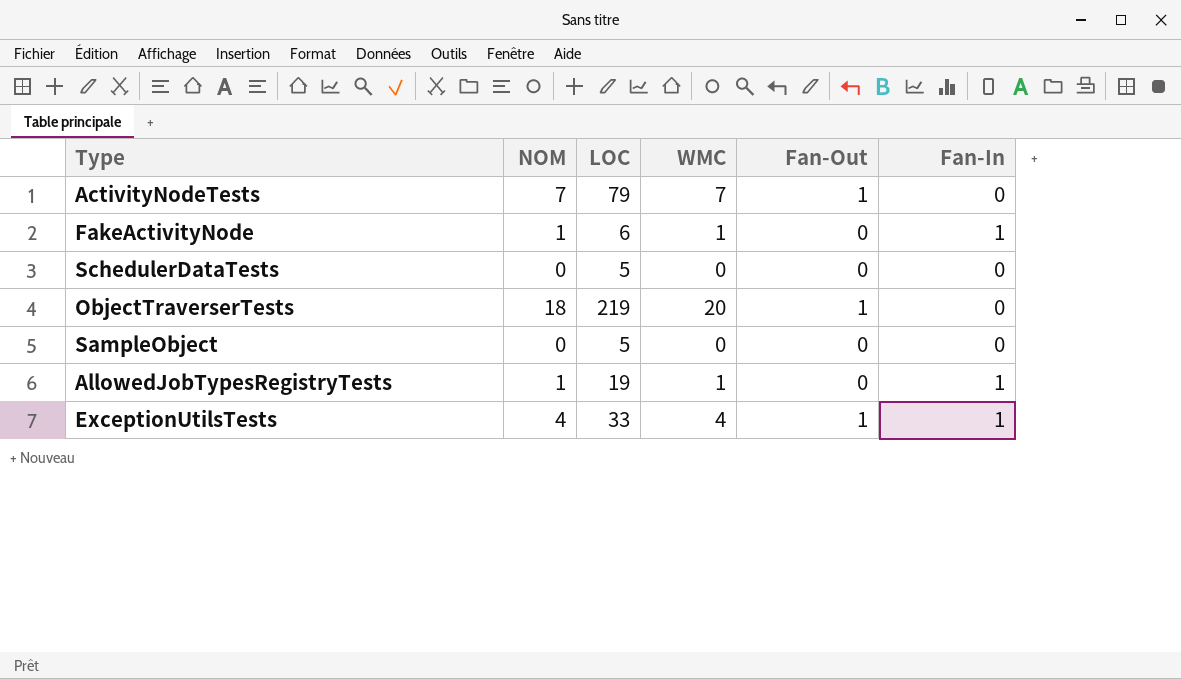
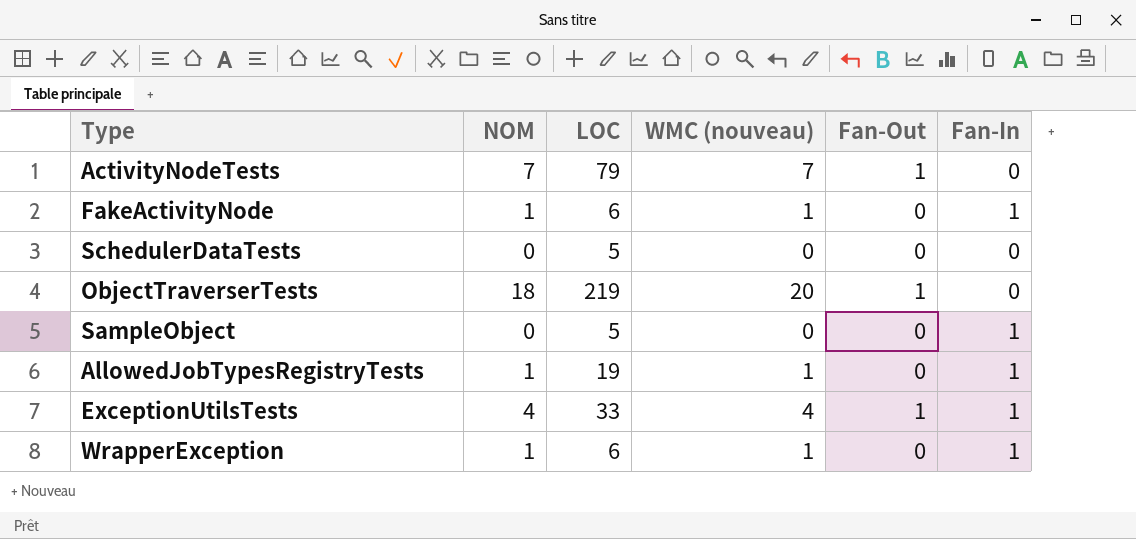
column name: WMC -> WMC (nouveau)
SampleObject | Fan-In: 0 -> 1
row WrapperException: none -> 1 | 6 | 1 | 0 | 1

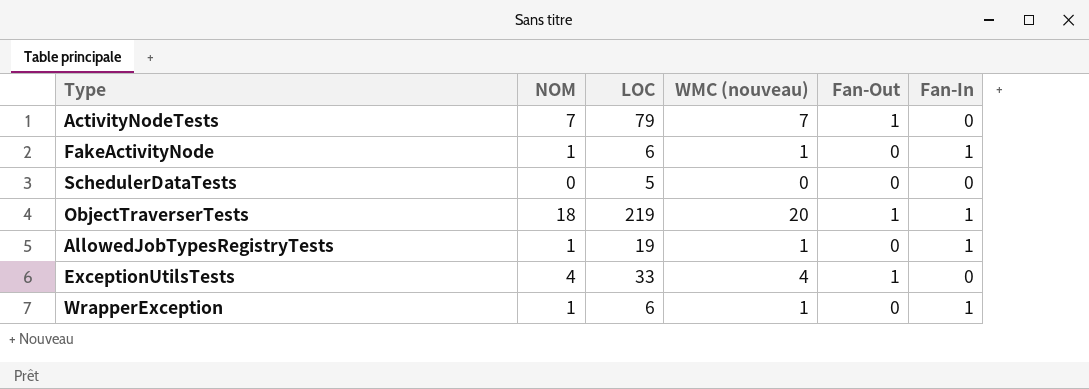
row SampleObject: 0 | 5 | 0 | 0 | 1 -> none
ObjectTraverserTests | Fan-In: 0 -> 1
ExceptionUtilsTests | Fan-In: 1 -> 0

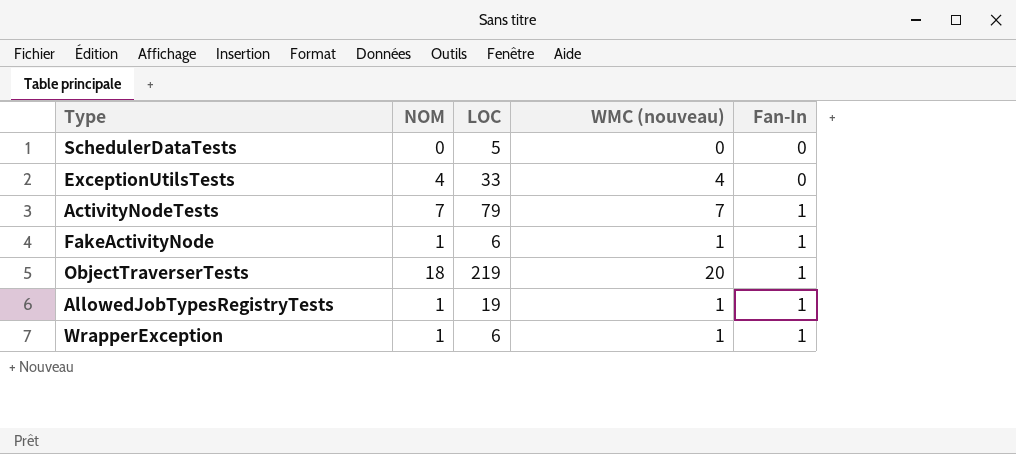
row order: none -> Fan-In ascending
column Fan-Out | position: 5 -> none
ActivityNodeTests | Fan-In: 0 -> 1

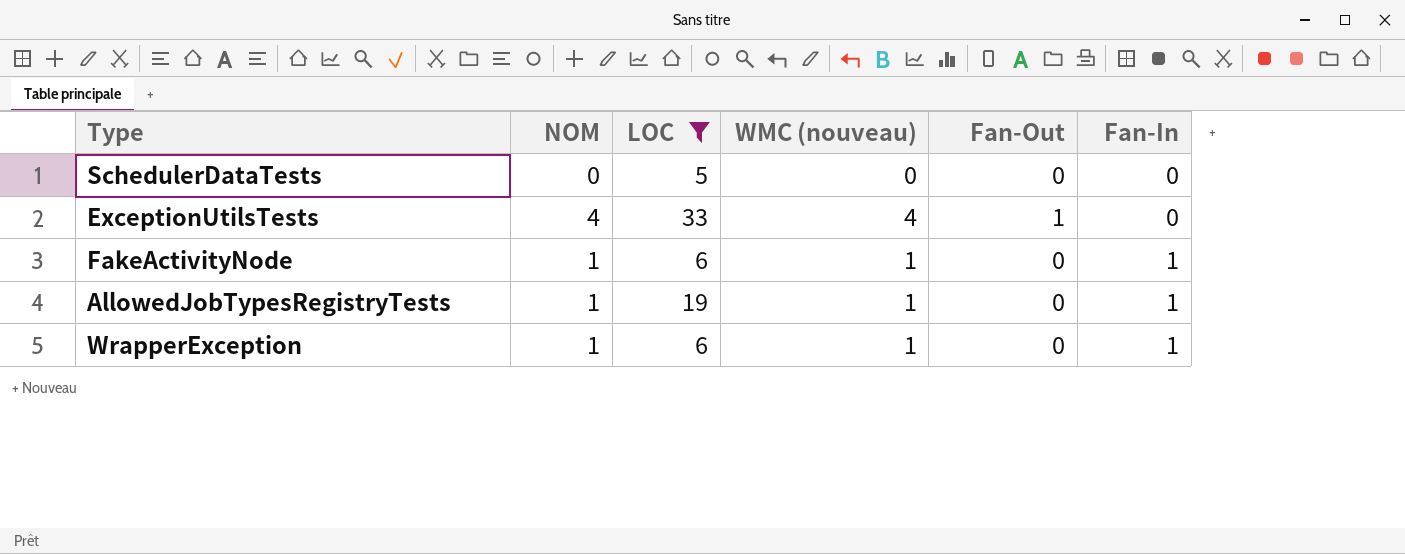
filter: none -> LOC <= 33
column Fan-Out | position: none -> 5

